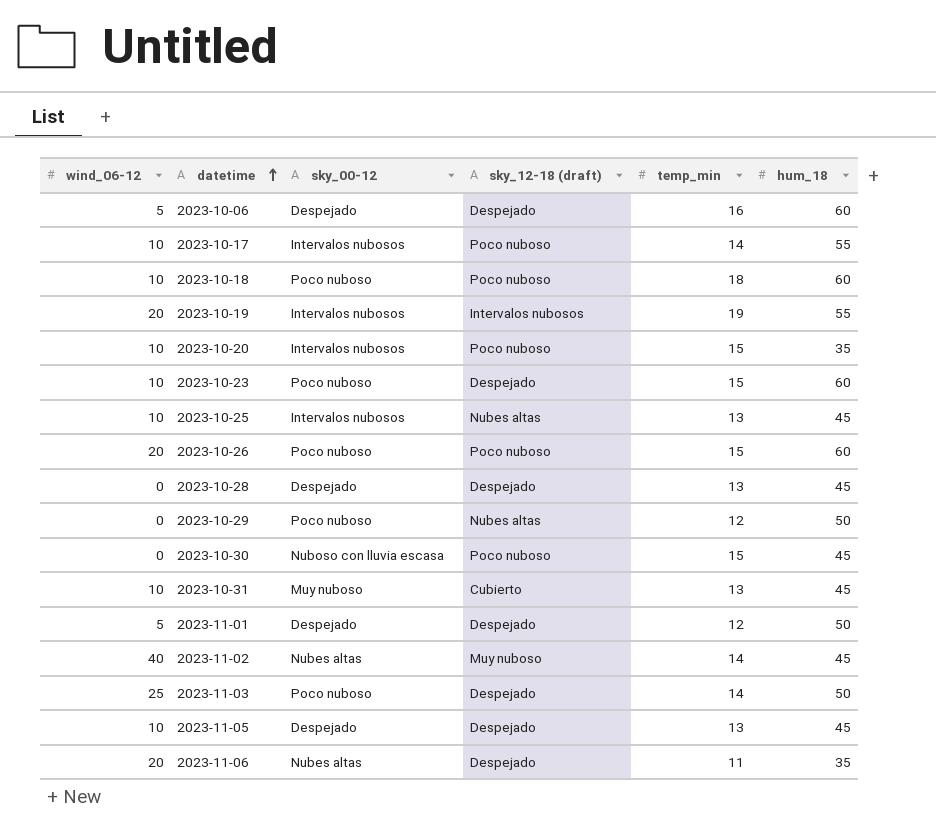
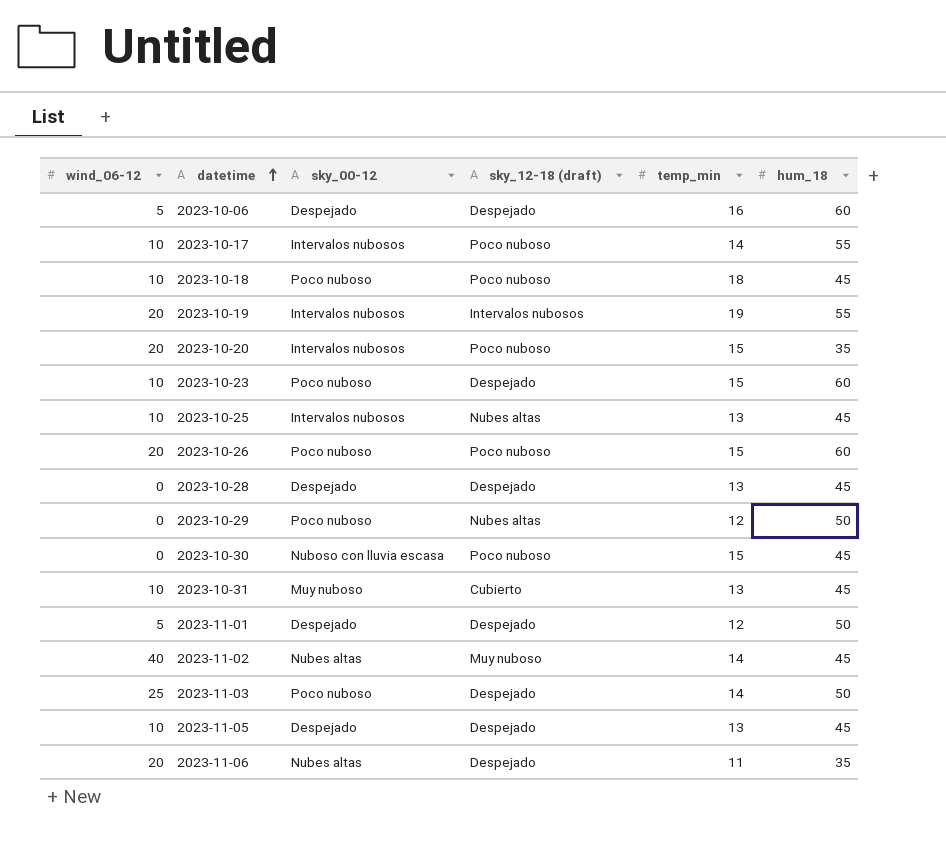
2023-10-18 | hum_18: 60 -> 45
2023-10-20 | wind_06-12: 10 -> 20

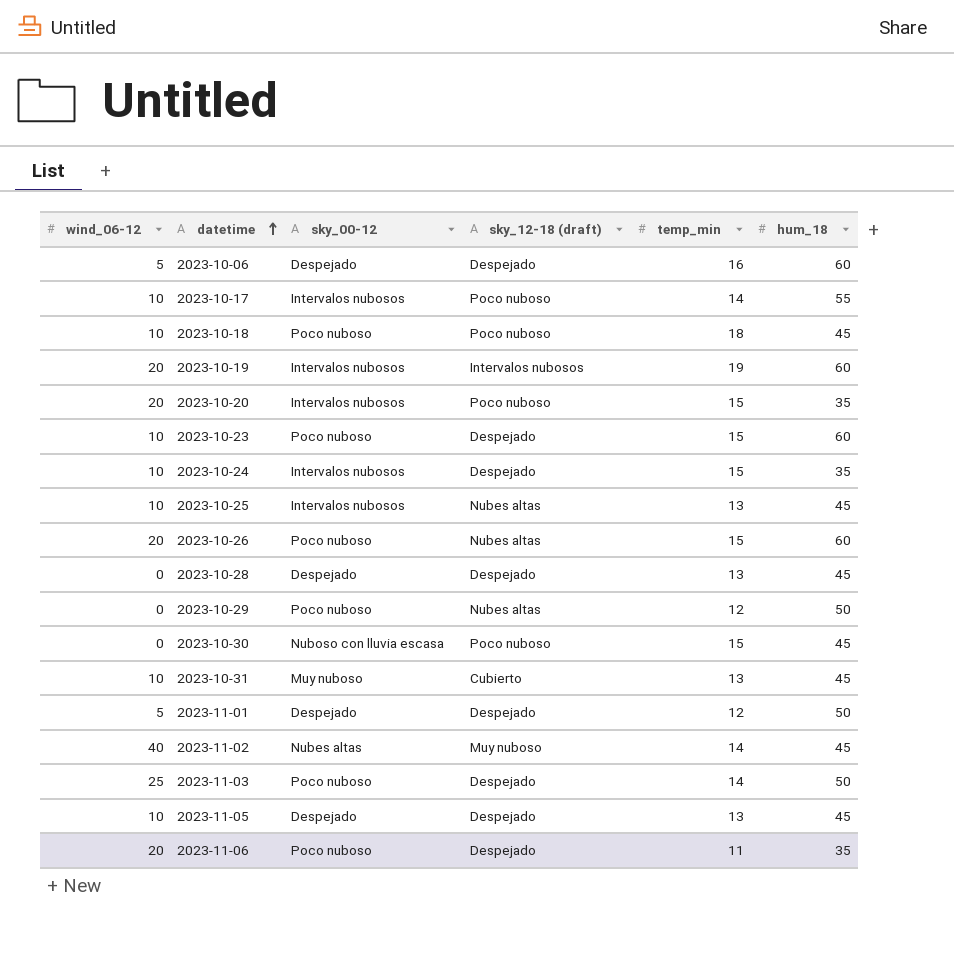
2023-10-19 | hum_18: 55 -> 60
row 2023-10-24: none -> 10 | Intervalos nubosos | Despejado | 15 | 35
2023-10-26 | sky_12-18 (draft): Poco nuboso -> Nubes altas
2023-11-06 | sky_00-12: Nubes altas -> Poco nuboso

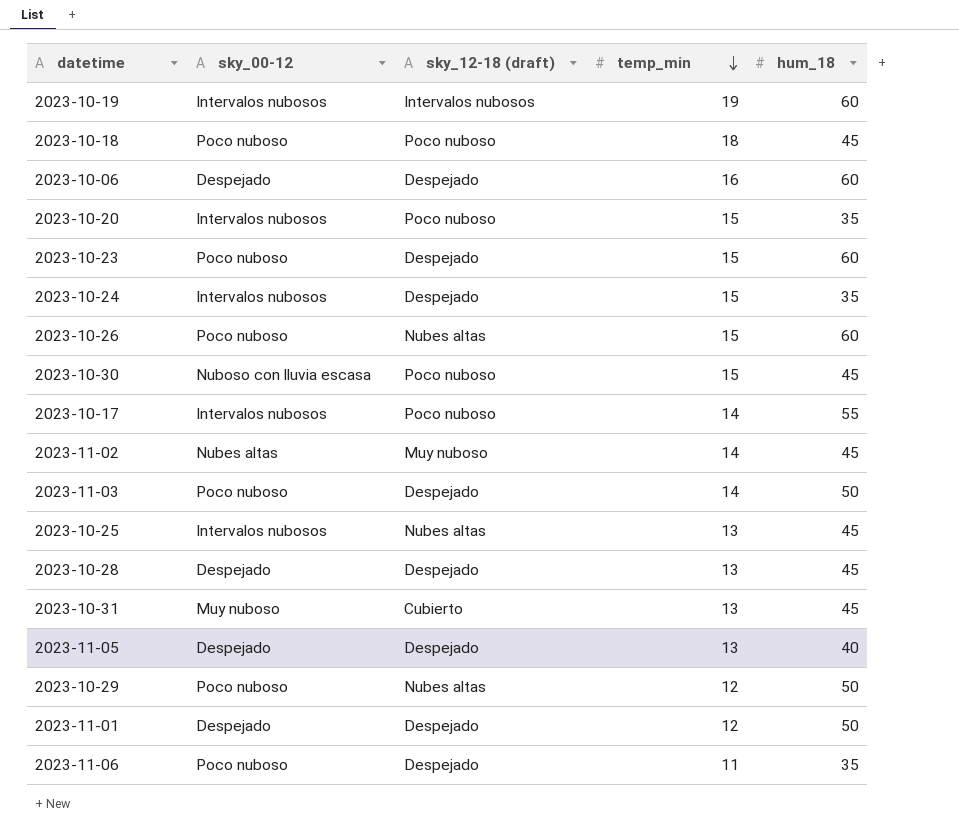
row order: datetime ascending -> temp_min descending
column wind_06-12 | position: 1 -> none
2023-11-05 | hum_18: 45 -> 40

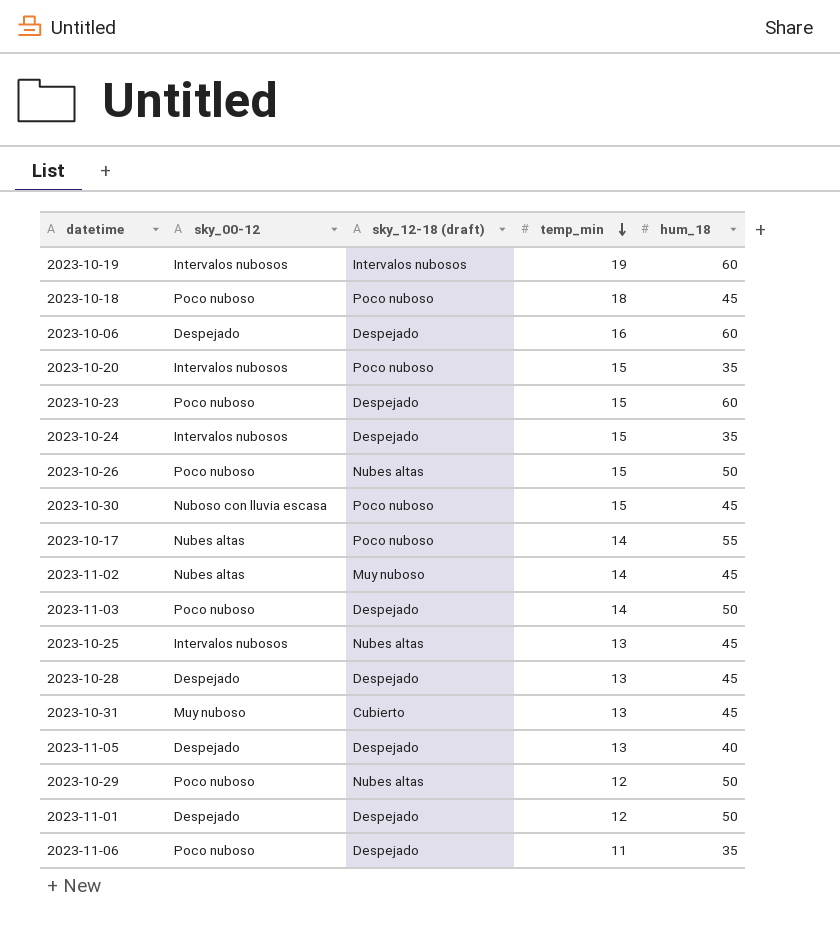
2023-10-26 | hum_18: 60 -> 50
2023-10-17 | sky_00-12: Intervalos nubosos -> Nubes altas

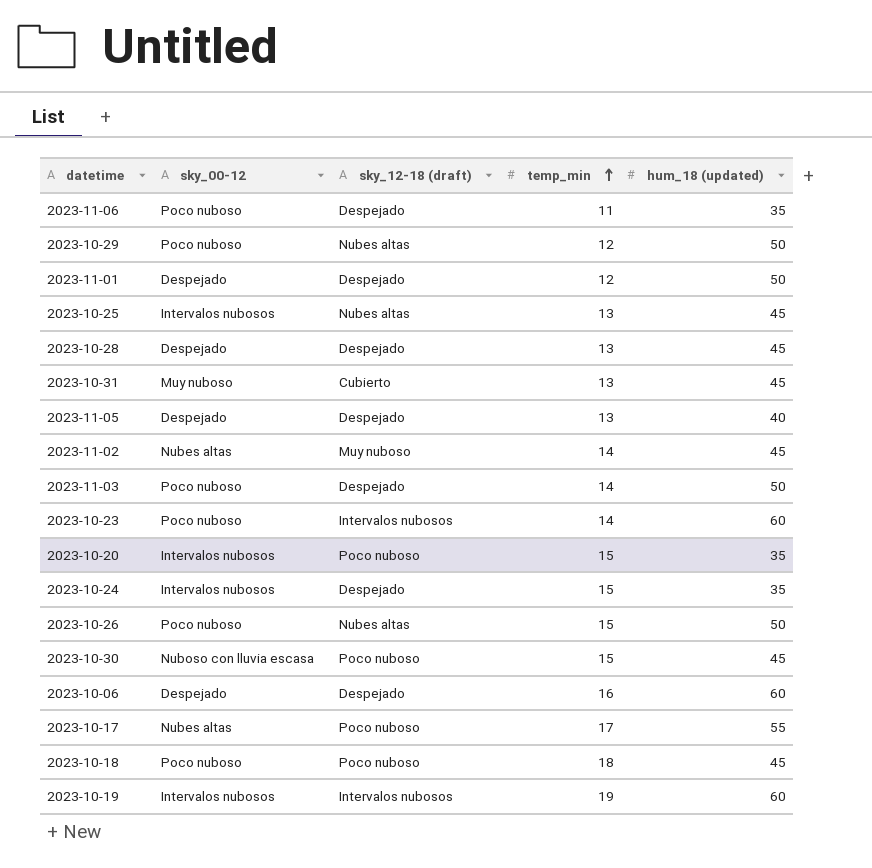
row order: temp_min descending -> temp_min ascending
column name: hum_18 -> hum_18 (updated)
2023-10-23 | sky_12-18 (draft): Despejado -> Intervalos nubosos
2023-10-23 | temp_min: 15 -> 14
2023-10-17 | temp_min: 14 -> 17

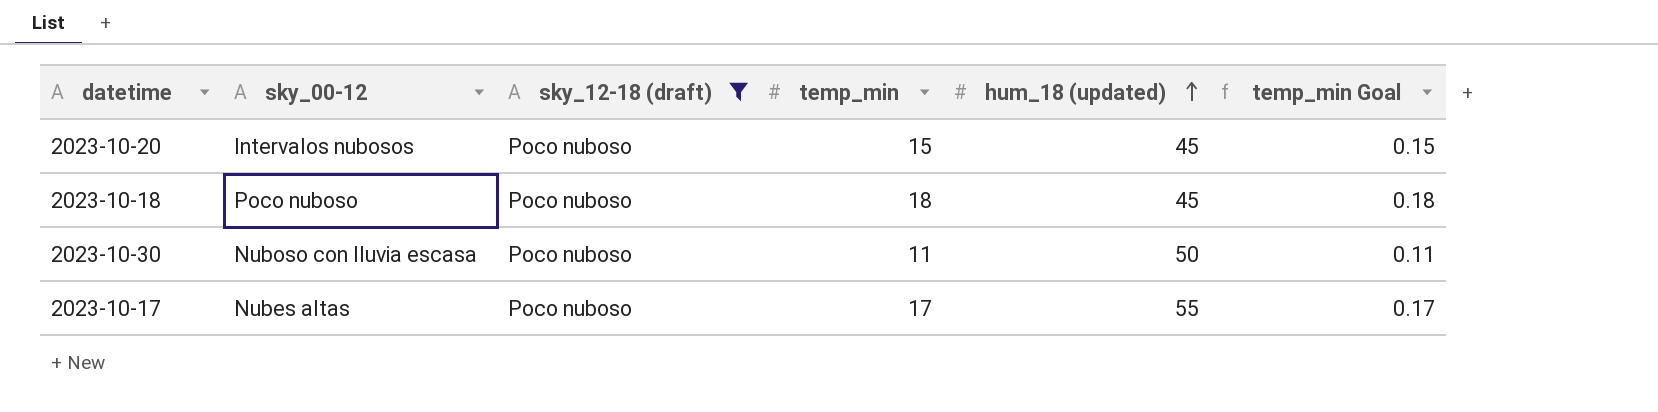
filter: none -> sky_12-18 (draft) = Poco nuboso
row order: temp_min ascending -> hum_18 (updated) ascending
column temp_min Goal | formula: none -> [temp_min] * 0.01
2023-10-20 | hum_18 (updated): 35 -> 45
2023-10-30 | temp_min: 15 -> 11
2023-10-30 | hum_18 (updated): 45 -> 50

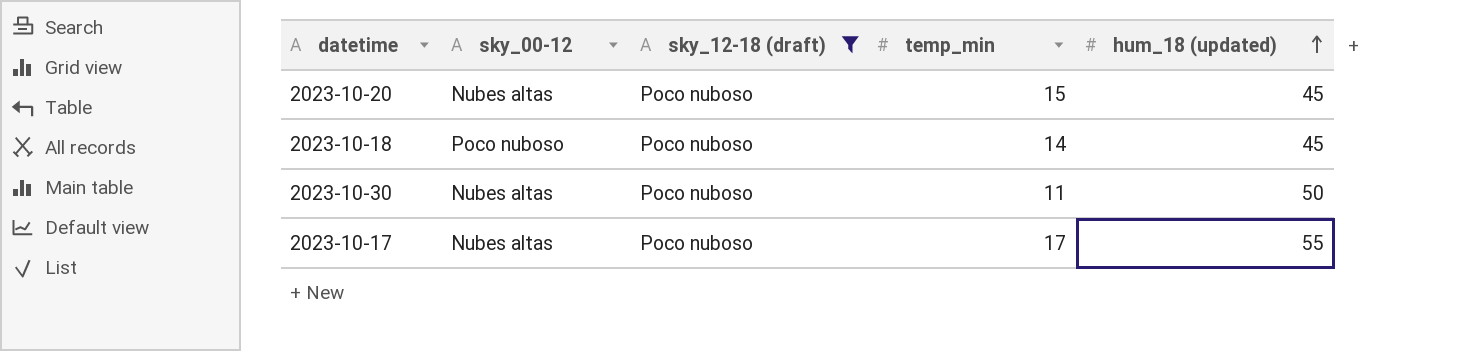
column temp_min Goal | formula: [temp_min] * 0.01 -> none
2023-10-20 | sky_00-12: Intervalos nubosos -> Nubes altas
2023-10-18 | temp_min: 18 -> 14
2023-10-30 | sky_00-12: Nuboso con lluvia escasa -> Nubes altas

